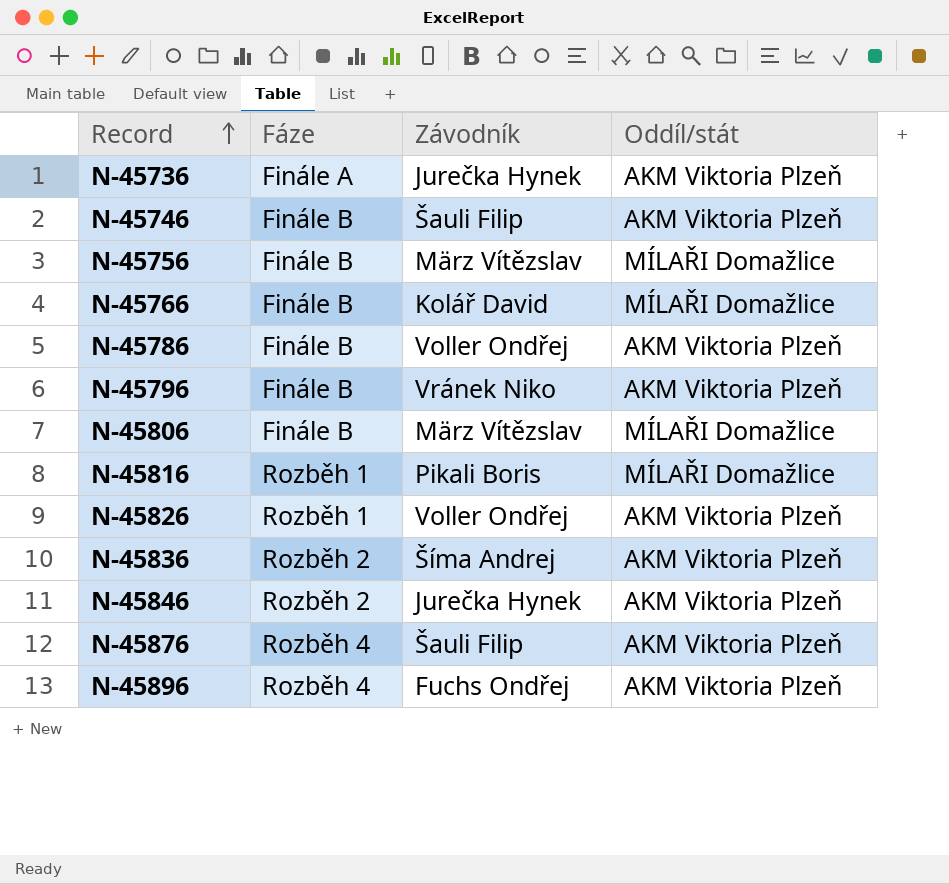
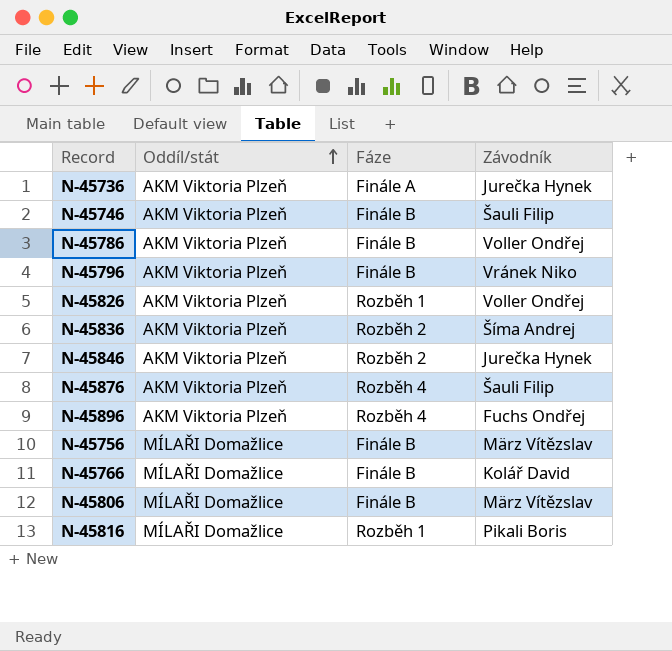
row order: Record ascending -> Oddíl/stát ascending
column Oddíl/stát | position: 4 -> 2

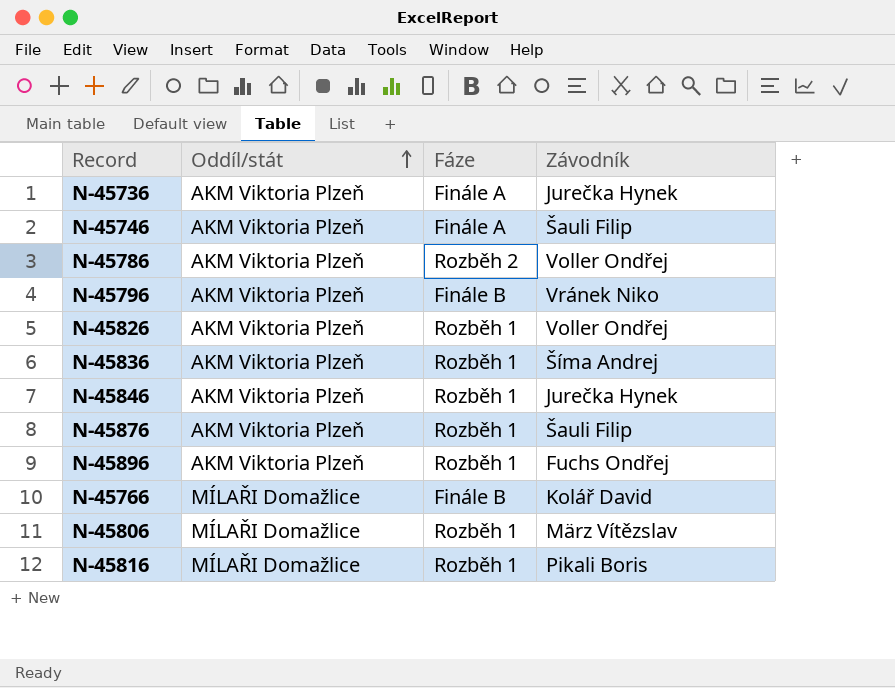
row N-45756: MÍLAŘI Domažlice | Finále B | März Vítězslav -> none
N-45746 | Fáze: Finále B -> Finále A
N-45786 | Fáze: Finále B -> Rozběh 2
N-45836 | Fáze: Rozběh 2 -> Rozběh 1
N-45846 | Fáze: Rozběh 2 -> Rozběh 1
N-45876 | Fáze: Rozběh 4 -> Rozběh 1
N-45896 | Fáze: Rozběh 4 -> Rozběh 1
N-45806 | Fáze: Finále B -> Rozběh 1

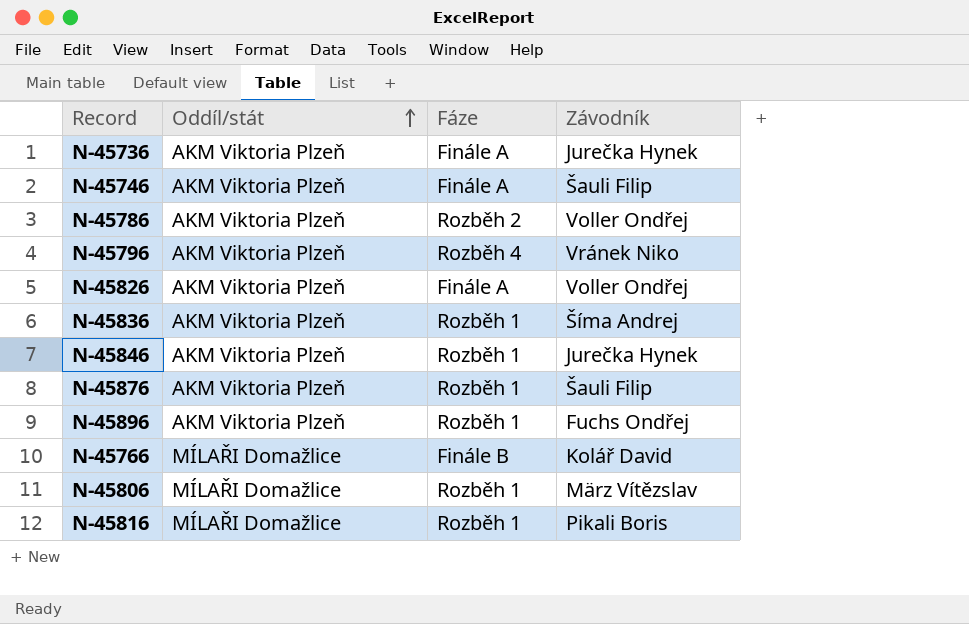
N-45796 | Fáze: Finále B -> Rozběh 4
N-45826 | Fáze: Rozběh 1 -> Finále A

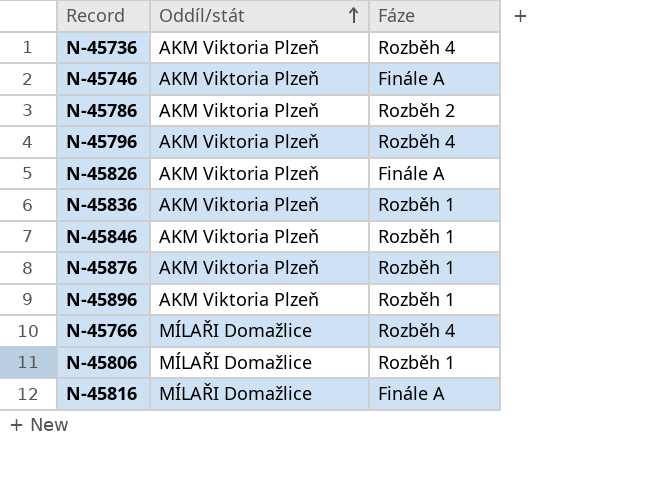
column Závodník | position: 4 -> none
N-45736 | Fáze: Finále A -> Rozběh 4
N-45766 | Fáze: Finále B -> Rozběh 4
N-45816 | Fáze: Rozběh 1 -> Finále A

